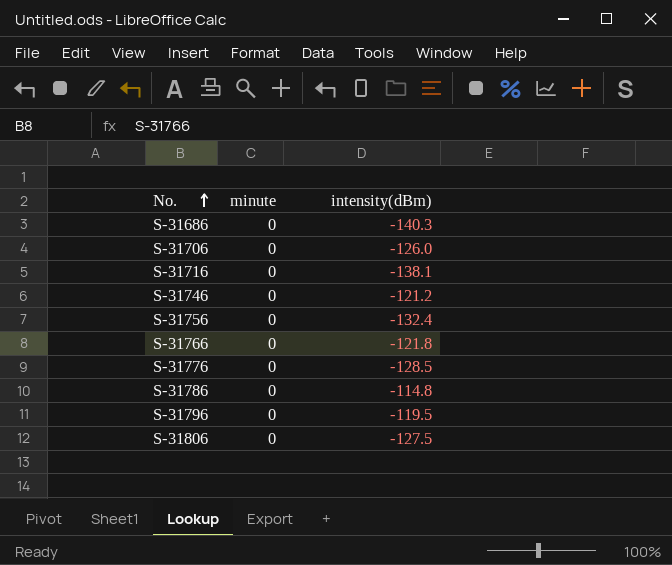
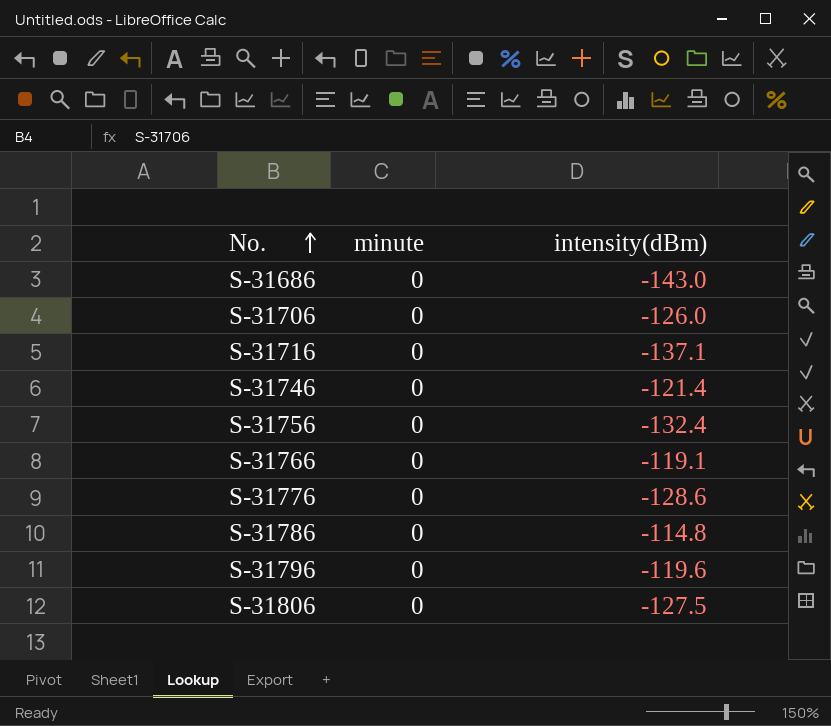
S-31686 | intensity(dBm): -140.3 -> -143.0
S-31716 | intensity(dBm): -138.1 -> -137.1
S-31746 | intensity(dBm): -121.2 -> -121.4
S-31766 | intensity(dBm): -121.8 -> -119.1
S-31776 | intensity(dBm): -128.5 -> -128.6
S-31796 | intensity(dBm): -119.5 -> -119.6

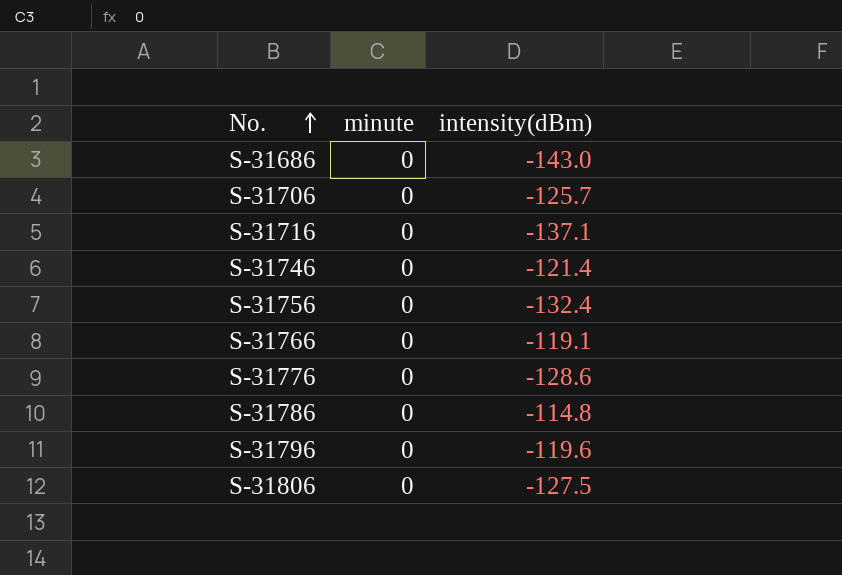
S-31706 | intensity(dBm): -126.0 -> -125.7

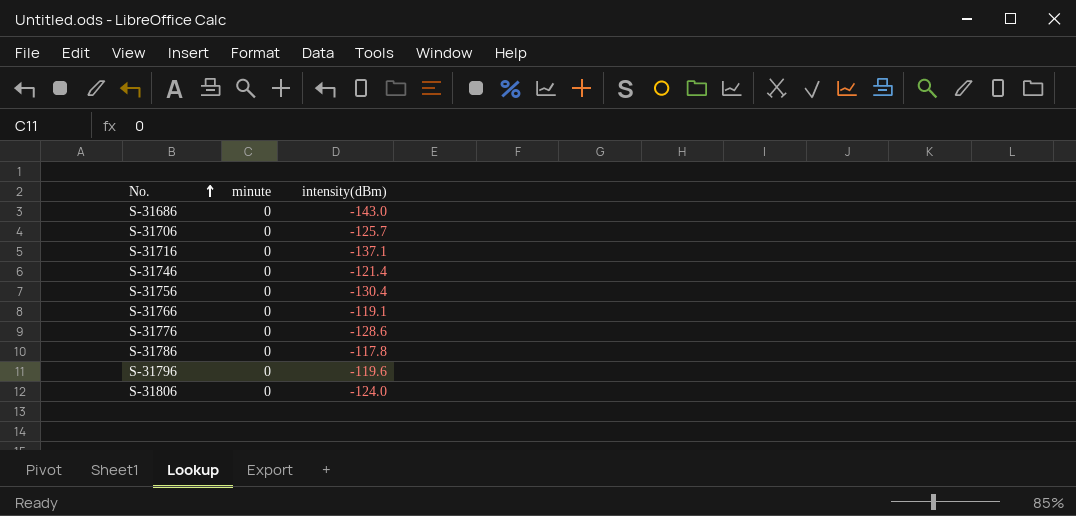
S-31756 | intensity(dBm): -132.4 -> -130.4
S-31786 | intensity(dBm): -114.8 -> -117.8
S-31806 | intensity(dBm): -127.5 -> -124.0

